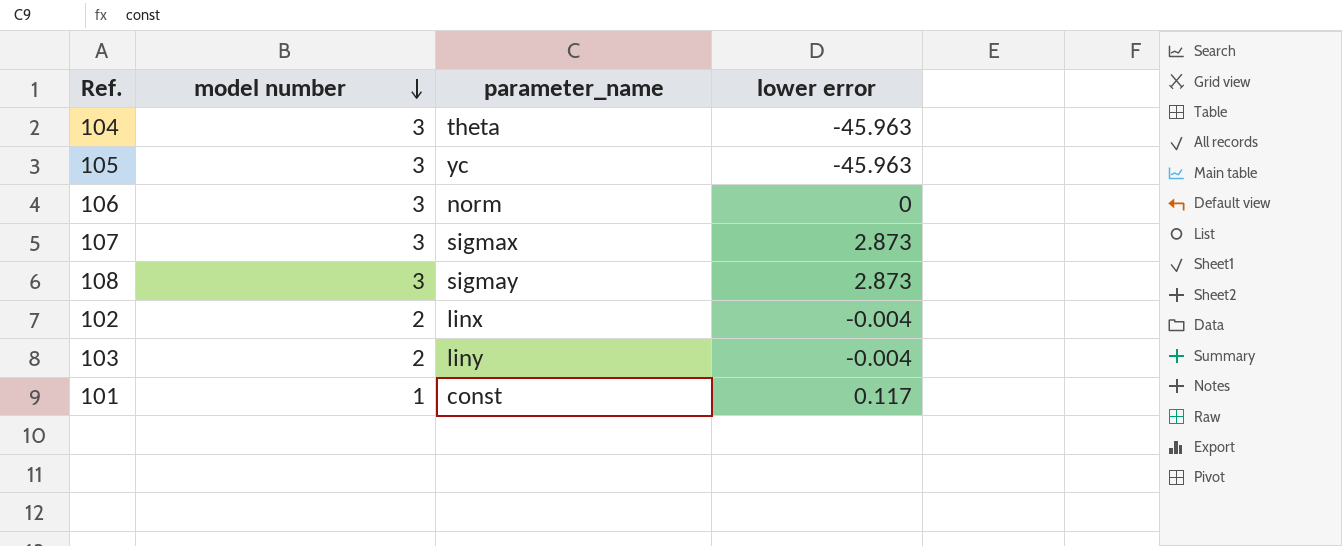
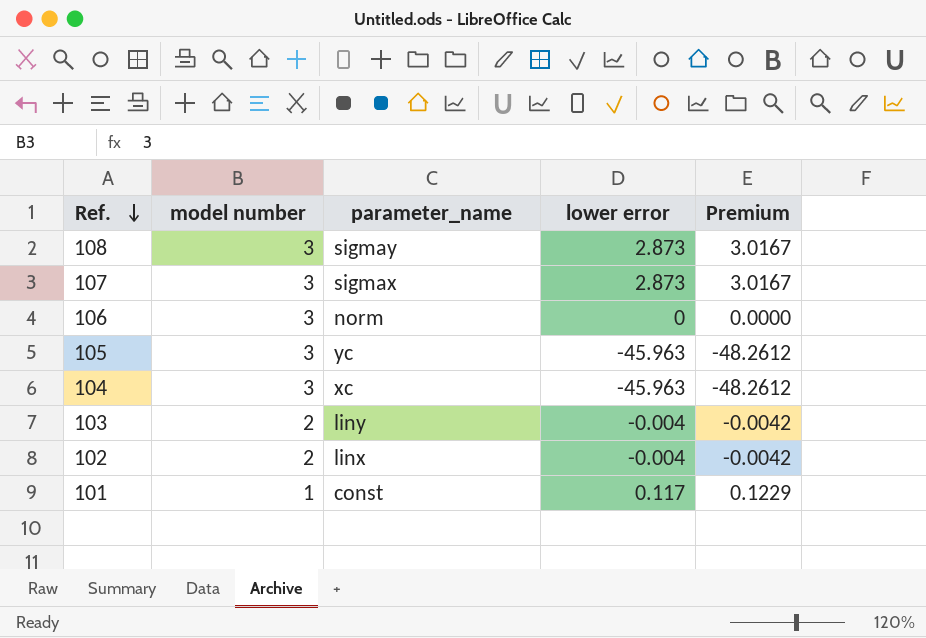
row order: model number descending -> Ref. descending
column Premium | formula: none -> [lower error] * 1.05
104 | parameter_name: theta -> xc

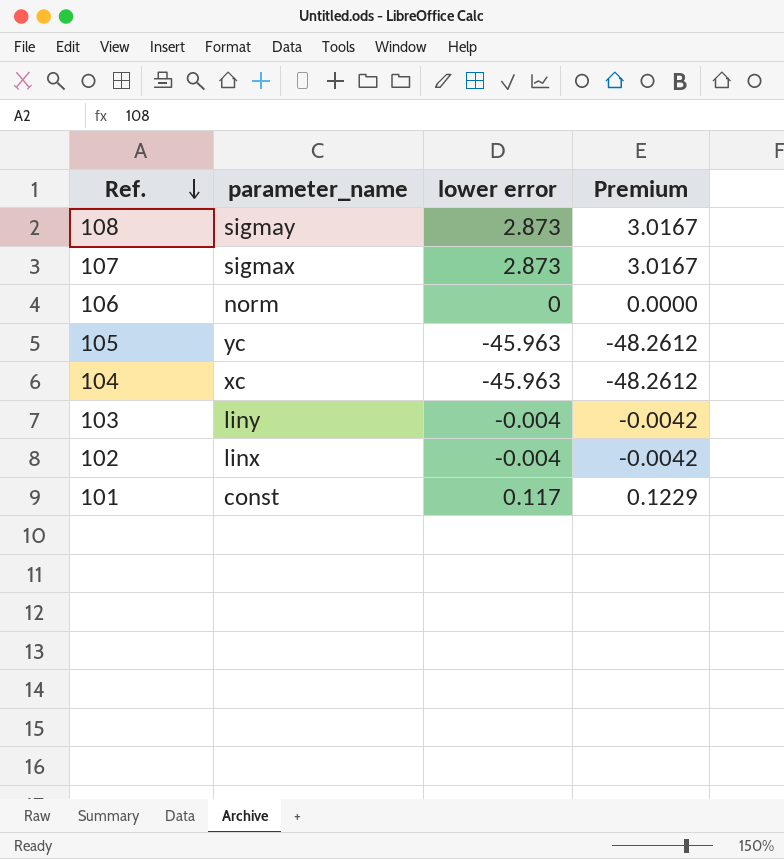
column model number | position: 2 -> none

